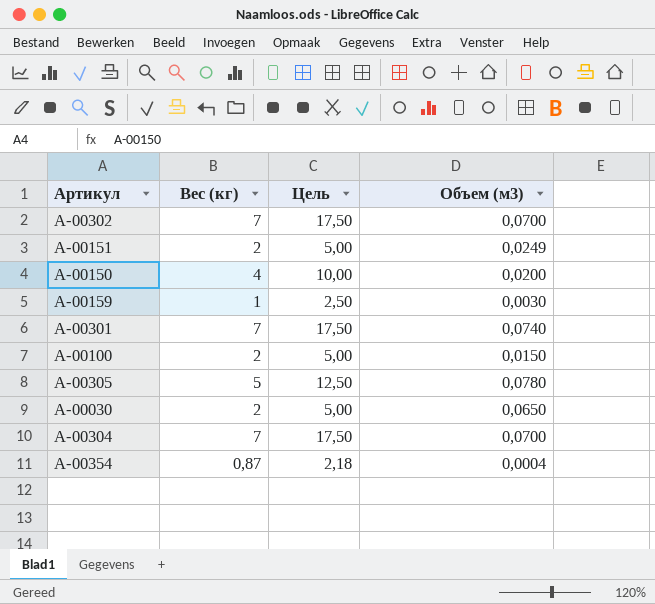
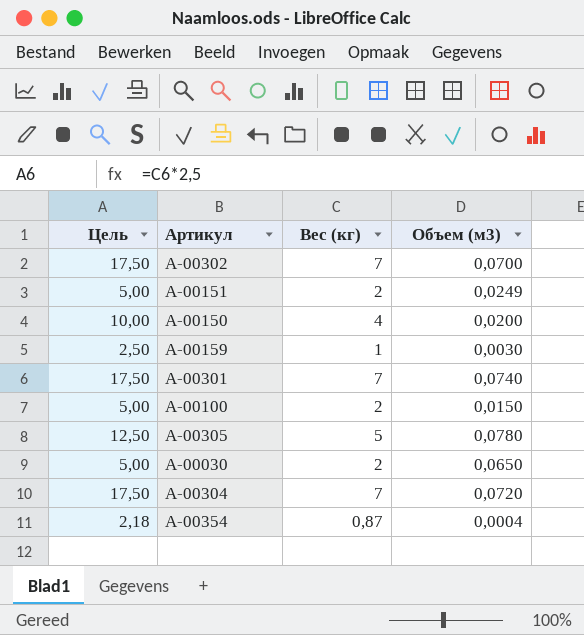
column Цель | position: 3 -> 1
А-00304 | Объем (м3): 0,0700 -> 0,0720

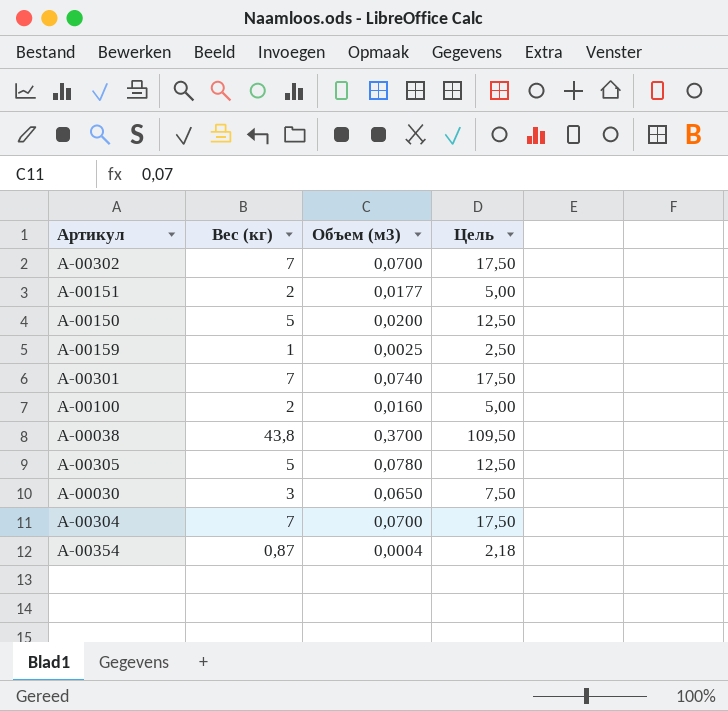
column Цель | position: 1 -> 4
А-00151 | Объем (м3): 0,0249 -> 0,0177
А-00150 | Вес (кг): 4 -> 5
А-00150 | Цель: 10,00 -> 12,50
А-00159 | Объем (м3): 0,0030 -> 0,0025
А-00100 | Объем (м3): 0,0150 -> 0,0160
row А-00038: none -> 43,8 | 0,3700 | 109,50
А-00030 | Вес (кг): 2 -> 3
А-00030 | Цель: 5,00 -> 7,50
А-00304 | Объем (м3): 0,0720 -> 0,0700

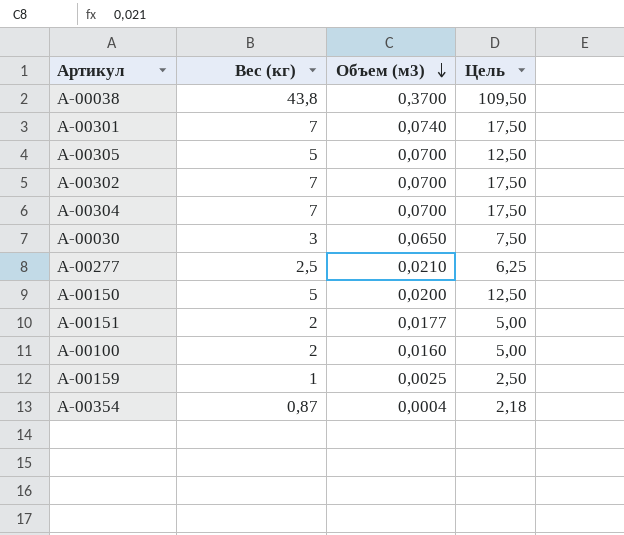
row order: none -> Объем (м3) descending
А-00305 | Объем (м3): 0,0780 -> 0,0700
row А-00277: none -> 2,5 | 0,0210 | 6,25

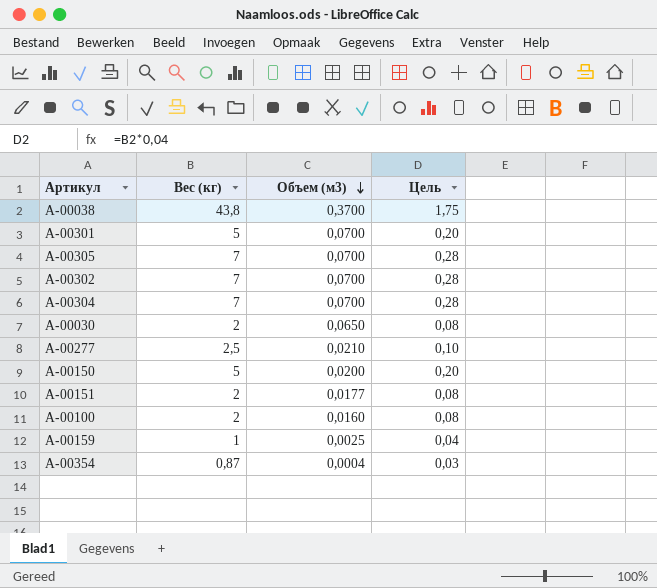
column Цель | formula: [Вес (кг)] * 2,5 -> [Вес (кг)] * 0,04
А-00301 | Вес (кг): 7 -> 5
А-00301 | Объем (м3): 0,0740 -> 0,0700
А-00305 | Вес (кг): 5 -> 7
А-00030 | Вес (кг): 3 -> 2

